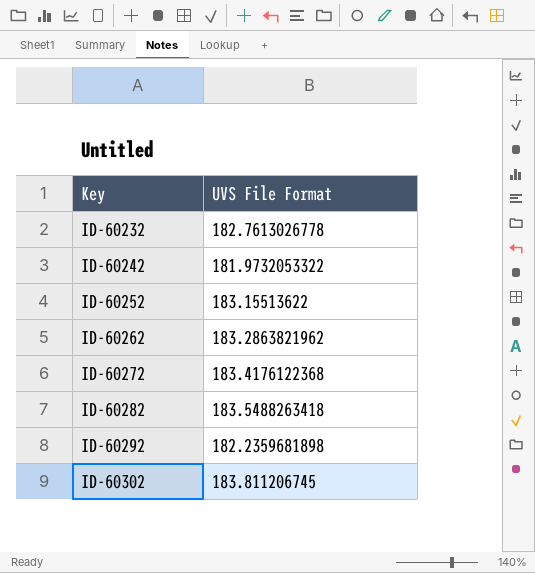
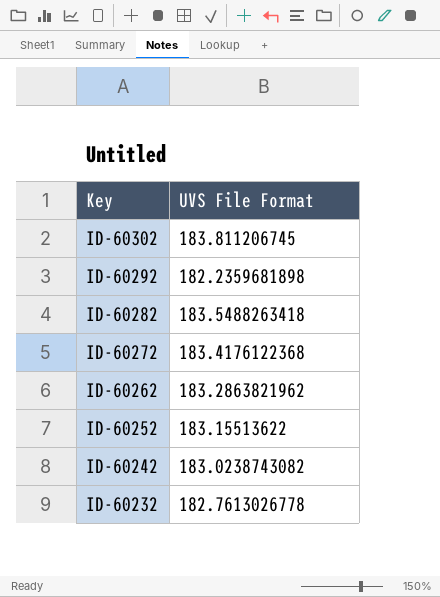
row order: Key ascending -> Key descending
ID-60242 | UVS File Format: 181.9732053322 -> 183.0238743082

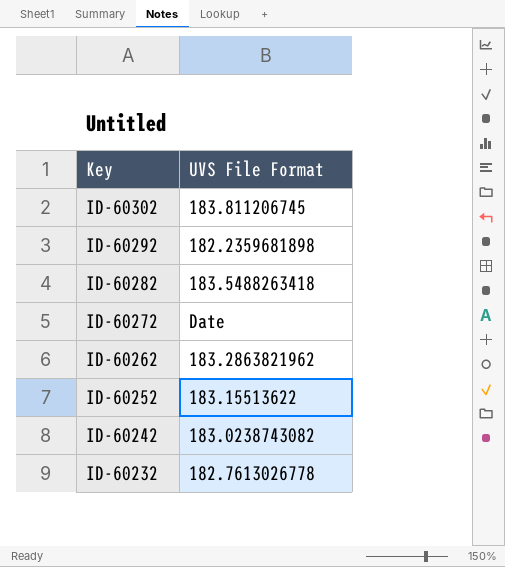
ID-60272 | UVS File Format: 183.4176122368 -> Date

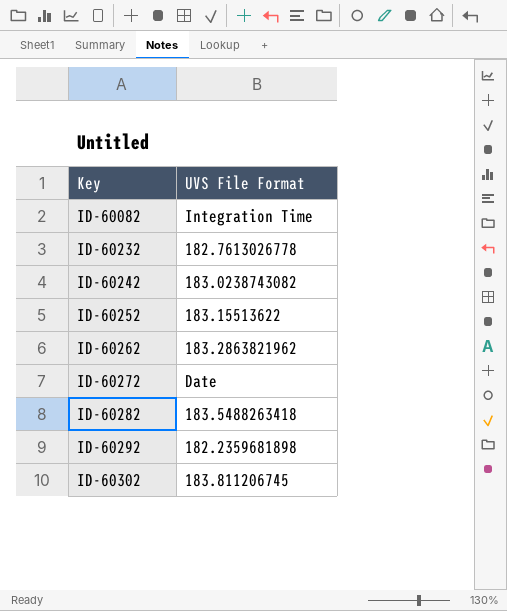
row order: Key descending -> Key ascending
row ID-60082: none -> Integration Time

